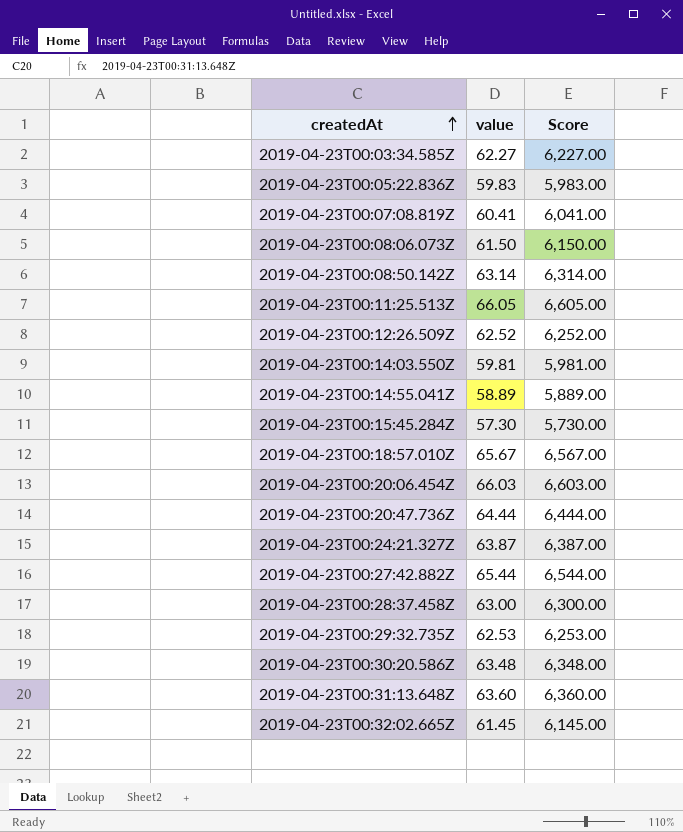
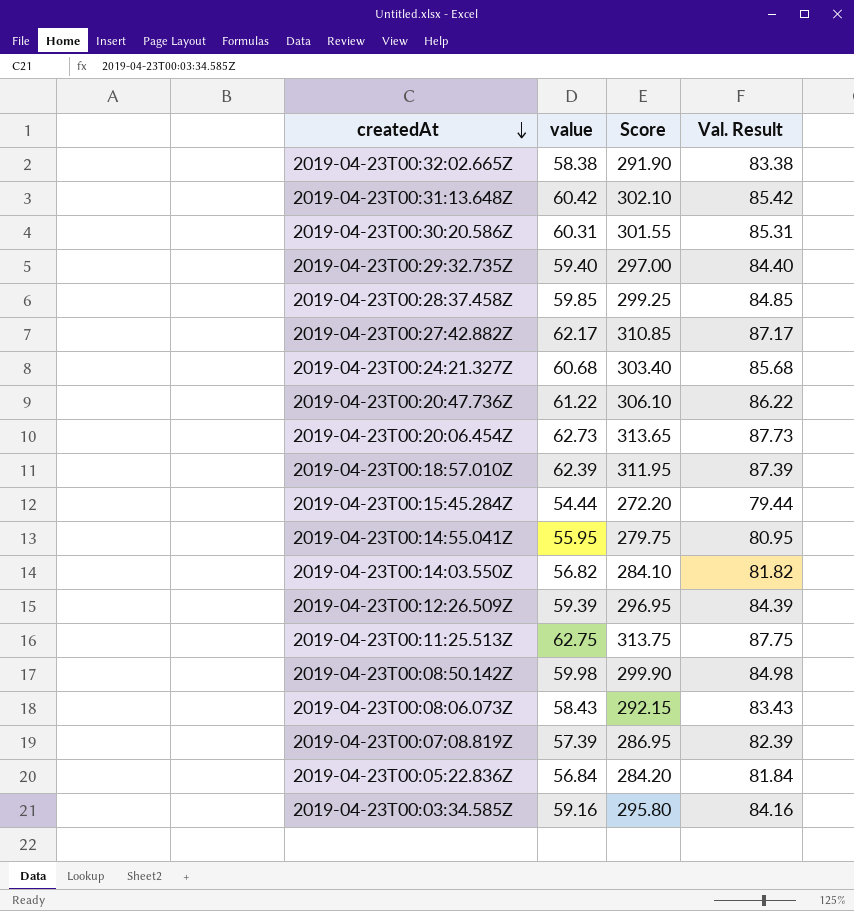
row order: createdAt ascending -> createdAt descending
column Score | formula: [value] * 100 -> [value] * 5
column Val. Result | formula: none -> [value] + 25
2019-04-23T00:32:02.665Z | value: 61.45 -> 58.38
2019-04-23T00:31:13.648Z | value: 63.60 -> 60.42
2019-04-23T00:30:20.586Z | value: 63.48 -> 60.31
2019-04-23T00:29:32.735Z | value: 62.53 -> 59.40
2019-04-23T00:28:37.458Z | value: 63.00 -> 59.85
2019-04-23T00:27:42.882Z | value: 65.44 -> 62.17
2019-04-23T00:24:21.327Z | value: 63.87 -> 60.68
2019-04-23T00:20:47.736Z | value: 64.44 -> 61.22
2019-04-23T00:20:06.454Z | value: 66.03 -> 62.73
2019-04-23T00:18:57.010Z | value: 65.67 -> 62.39
2019-04-23T00:15:45.284Z | value: 57.30 -> 54.44
2019-04-23T00:14:55.041Z | value: 58.89 -> 55.95
2019-04-23T00:14:03.550Z | value: 59.81 -> 56.82
2019-04-23T00:12:26.509Z | value: 62.52 -> 59.39
2019-04-23T00:11:25.513Z | value: 66.05 -> 62.75
2019-04-23T00:08:50.142Z | value: 63.14 -> 59.98
2019-04-23T00:08:06.073Z | value: 61.50 -> 58.43
2019-04-23T00:07:08.819Z | value: 60.41 -> 57.39
2019-04-23T00:05:22.836Z | value: 59.83 -> 56.84
2019-04-23T00:03:34.585Z | value: 62.27 -> 59.16

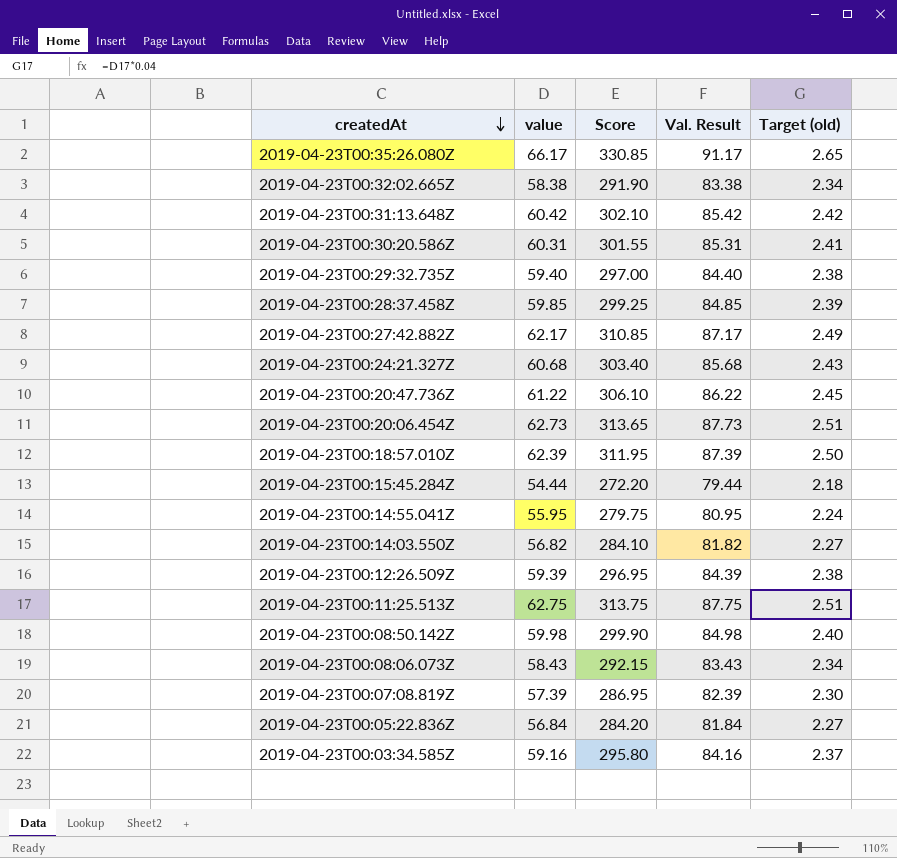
column Target (old) | formula: none -> [value] * 0.04
row 2019-04-23T00:35:26.080Z: none -> 66.17 | 330.85 | 91.17 | 2.65

